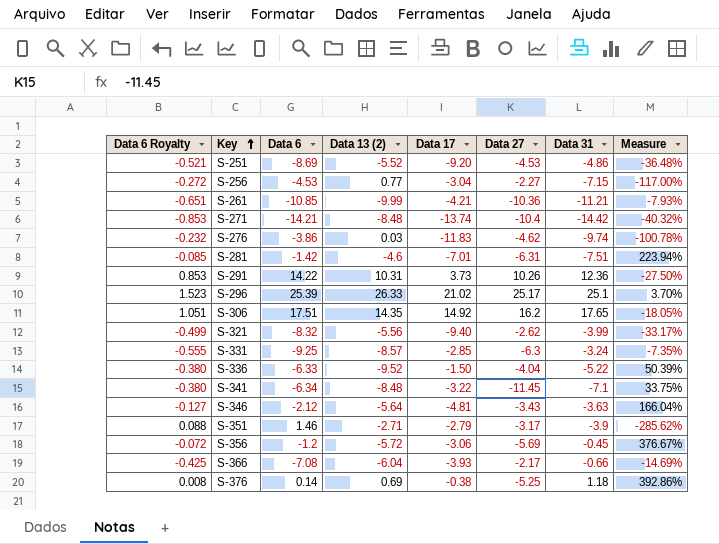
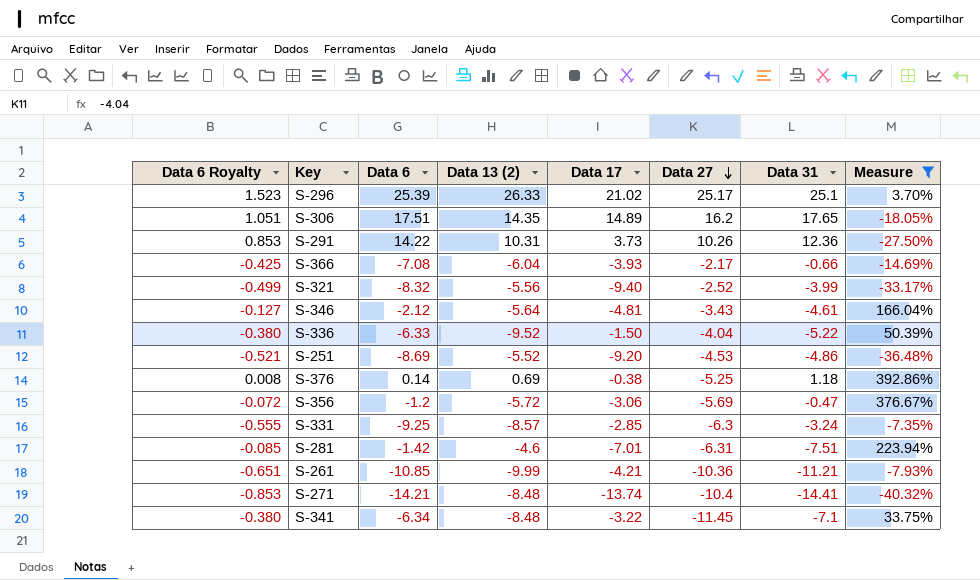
filter: none -> Measure >= -40.32%
row order: Key ascending -> Data 27 descending
S-306 | Data 17: 14.92 -> 14.89
S-321 | Data 27: -2.62 -> -2.52
S-346 | Data 31: -3.63 -> -4.61
S-356 | Data 31: -0.45 -> -0.47
S-271 | Data 31: -14.42 -> -14.41

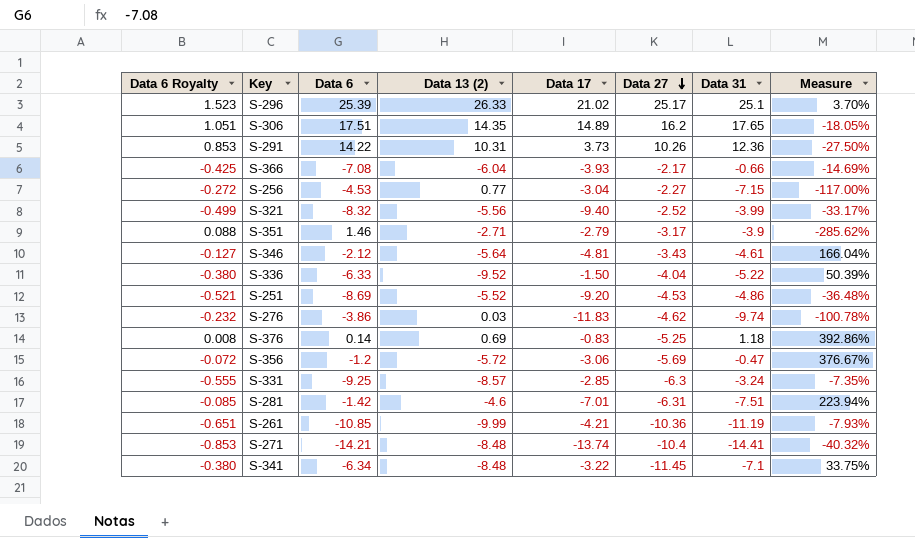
filter: Measure >= -40.32% -> none
S-376 | Data 17: -0.38 -> -0.83
S-261 | Data 31: -11.21 -> -11.19

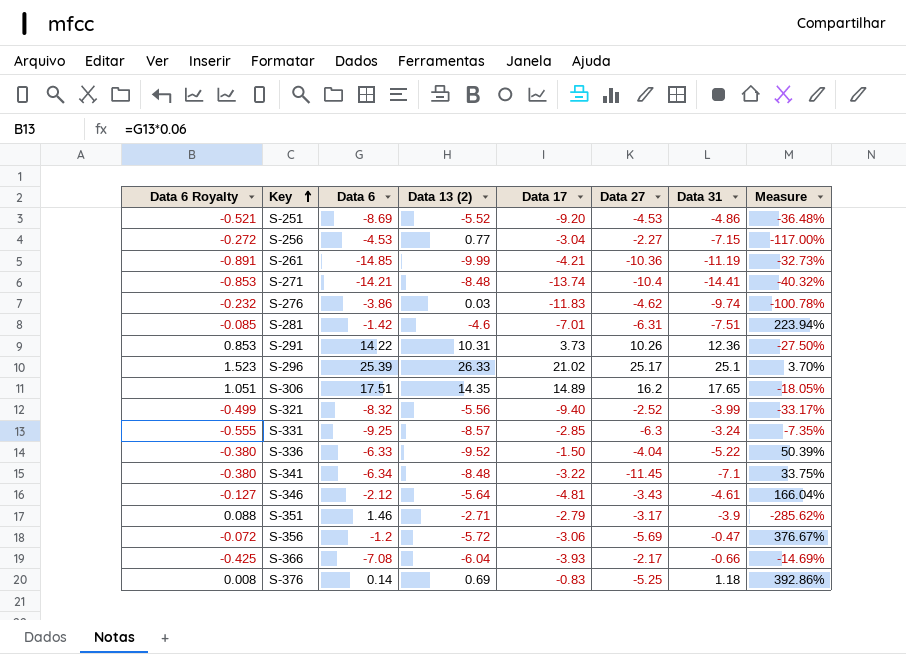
row order: Data 27 descending -> Key ascending
S-261 | Data 6 Royalty: -0.651 -> -0.891
S-261 | Data 6: -10.85 -> -14.85
S-261 | Measure: -7.93% -> -32.73%

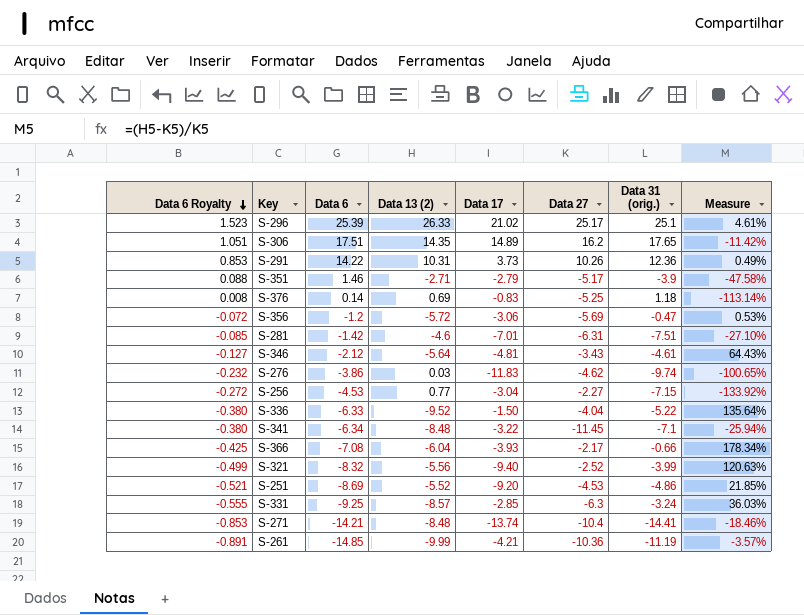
row order: Key ascending -> Data 6 Royalty descending
column name: Data 31 -> Data 31 (orig.)
column Measure | formula: ([Data 13 (2)] - [Data 6]) / [Data 6] -> ([Data 13 (2)] - [Data 27]) / [Data 27]
S-351 | Data 27: -3.17 -> -5.17

